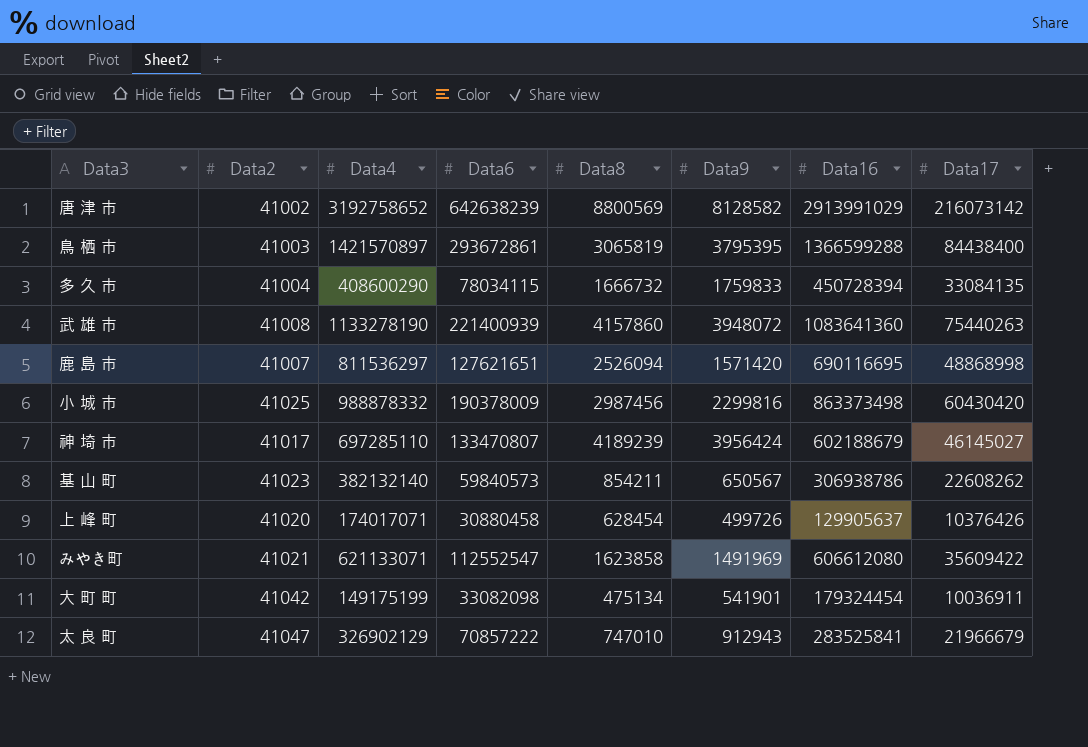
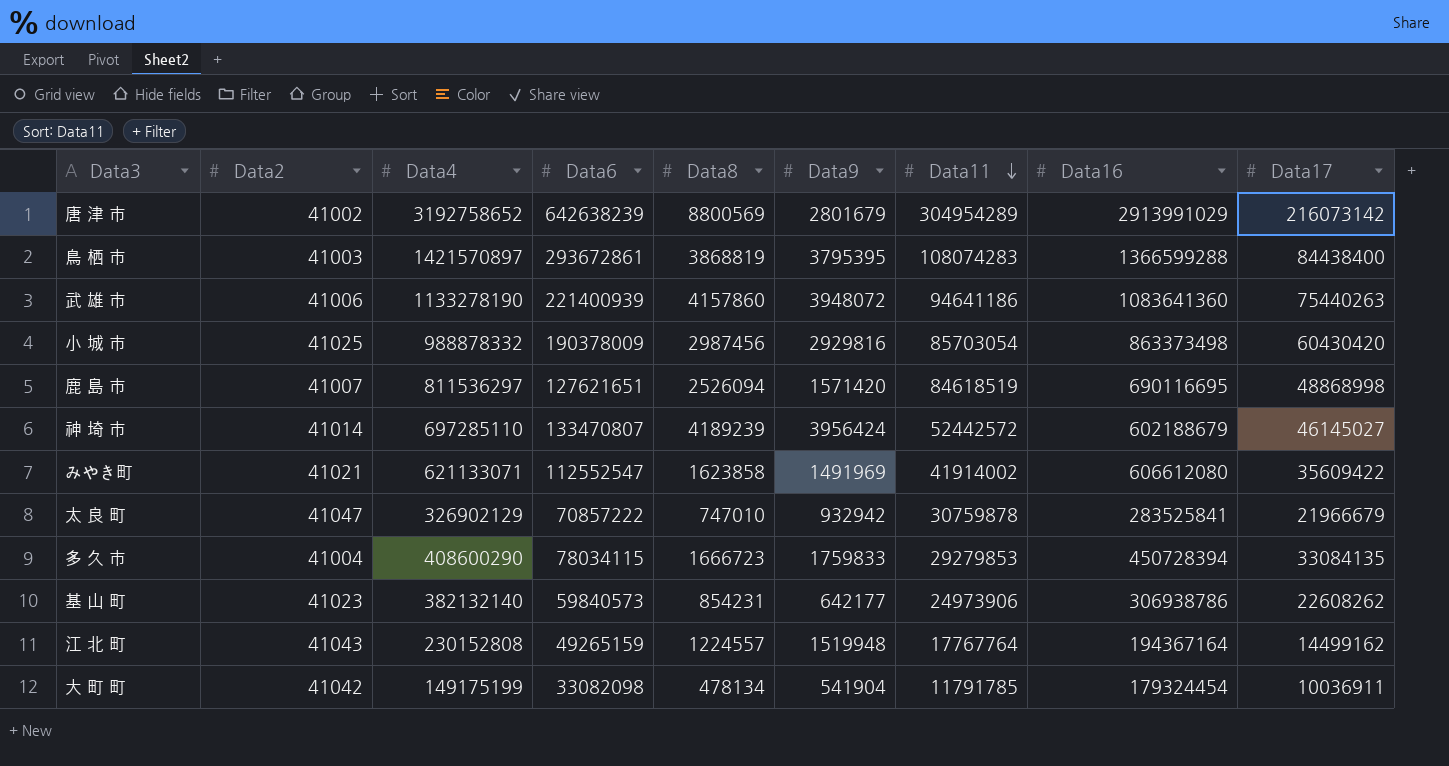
row order: none -> Data11 descending
column Data11 | position: none -> 7
row 上 峰 町: 41020 | 174017071 | 30880458 | 628454 | 499726 | 129905637 | 10376426 -> none
唐 津 市 | Data9: 8128582 -> 2801679
鳥 栖 市 | Data8: 3065819 -> 3868819
武 雄 市 | Data2: 41008 -> 41006
小 城 市 | Data9: 2299816 -> 2929816
神 埼 市 | Data2: 41017 -> 41014
太 良 町 | Data9: 912943 -> 932942
多 久 市 | Data8: 1666732 -> 1666723
基 山 町 | Data8: 854211 -> 854231
基 山 町 | Data9: 650567 -> 642177
row 江 北 町: none -> 41043 | 230152808 | 49265159 | 1224557 | 1519948 | 17767764 | 194367164 | 14499162
大 町 町 | Data8: 475134 -> 478134
大 町 町 | Data9: 541901 -> 541904

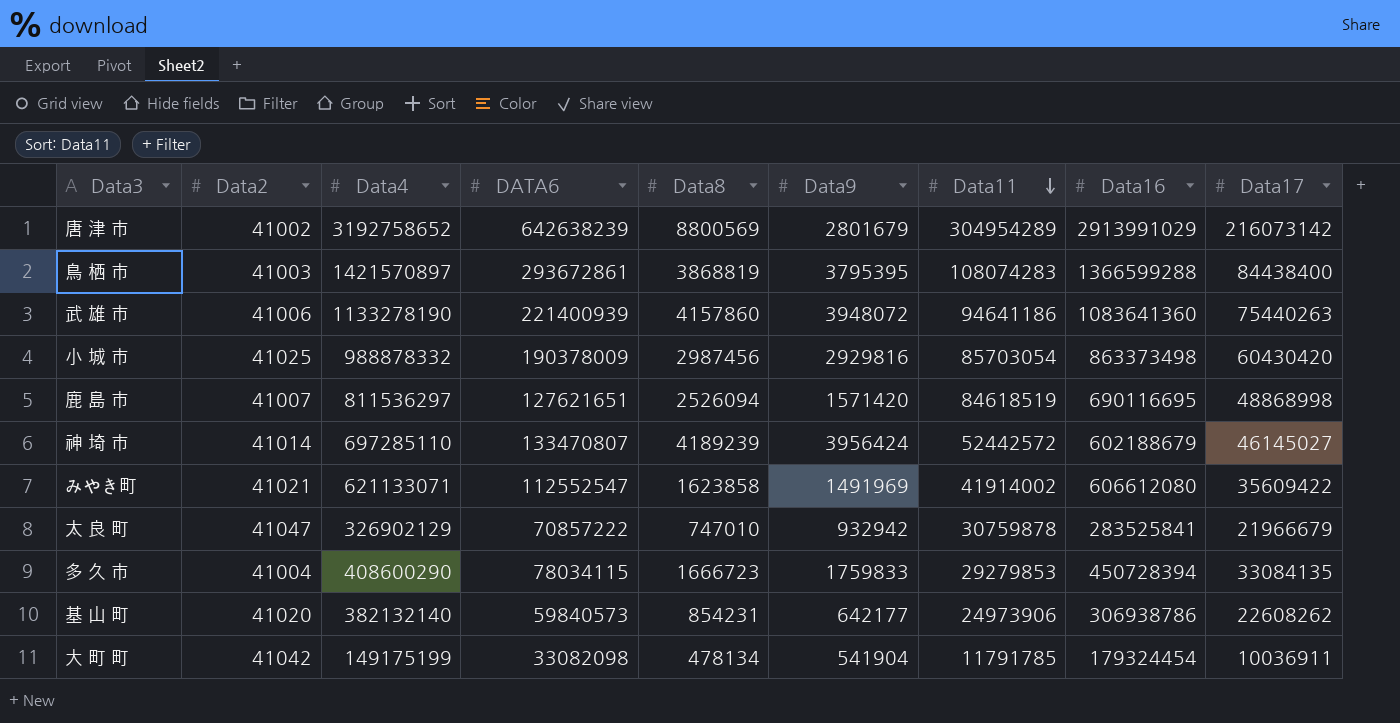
column name: Data6 -> DATA6
row 江 北 町: 41043 | 230152808 | 49265159 | 1224557 | 1519948 | 17767764 | 194367164 | 14499162 -> none
基 山 町 | Data2: 41023 -> 41020

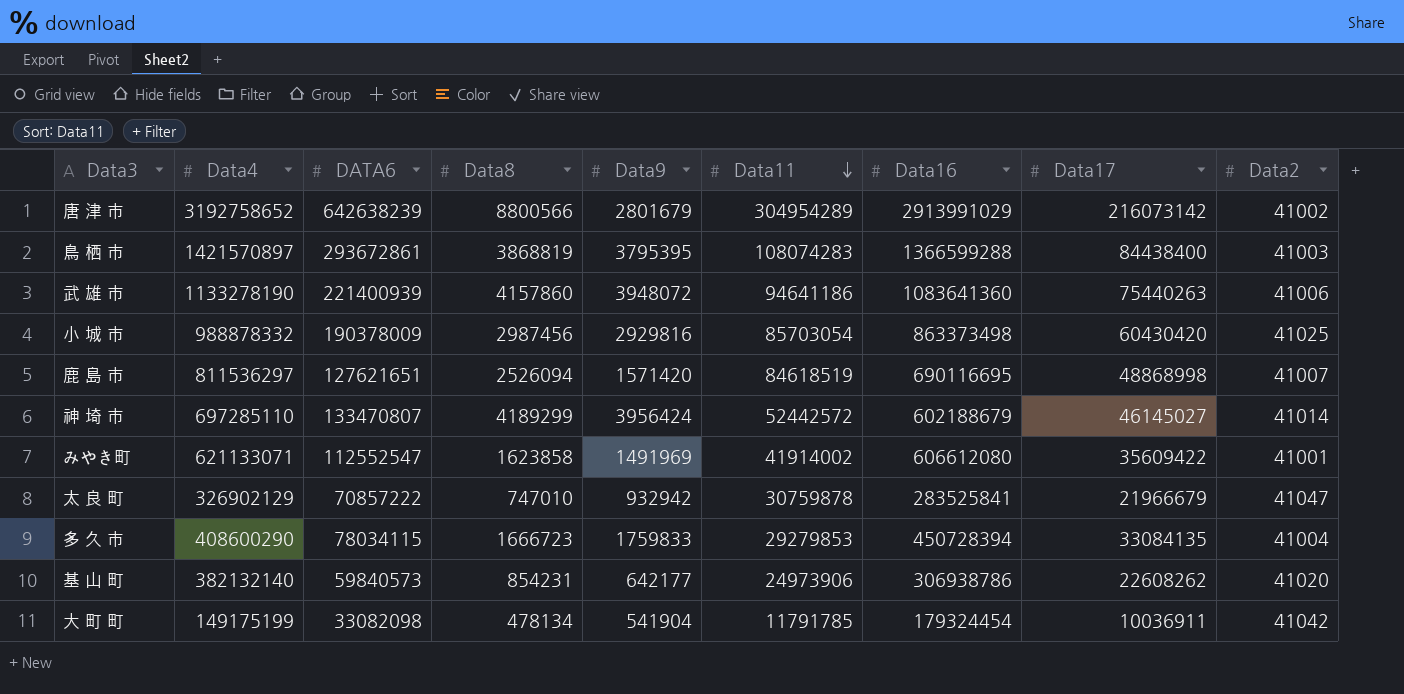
column Data2 | position: 2 -> 9
唐 津 市 | Data8: 8800569 -> 8800566
神 埼 市 | Data8: 4189239 -> 4189299
みやき町 | Data2: 41021 -> 41001

